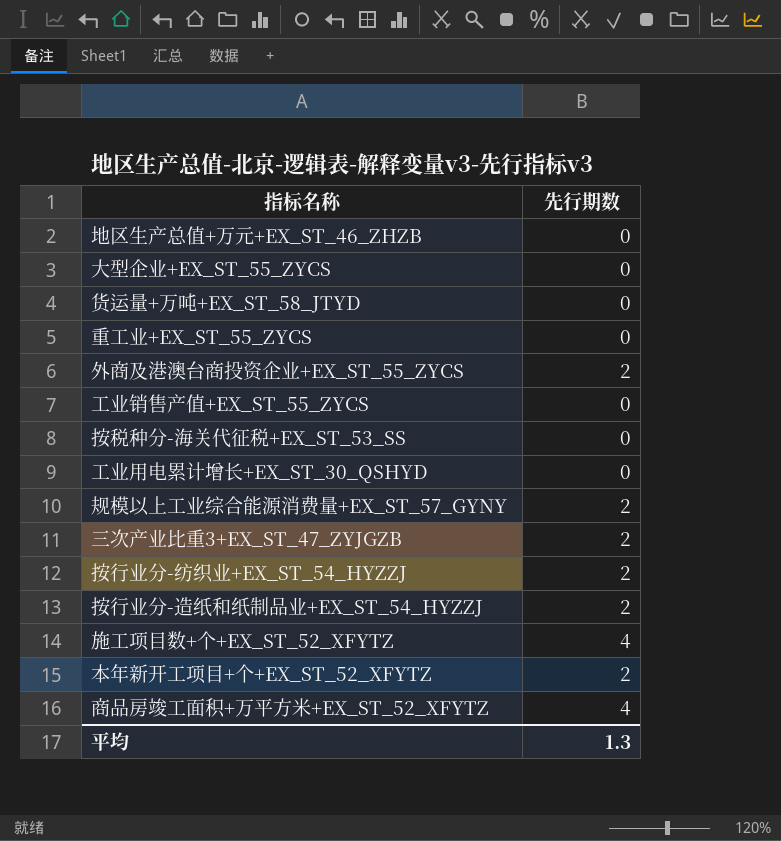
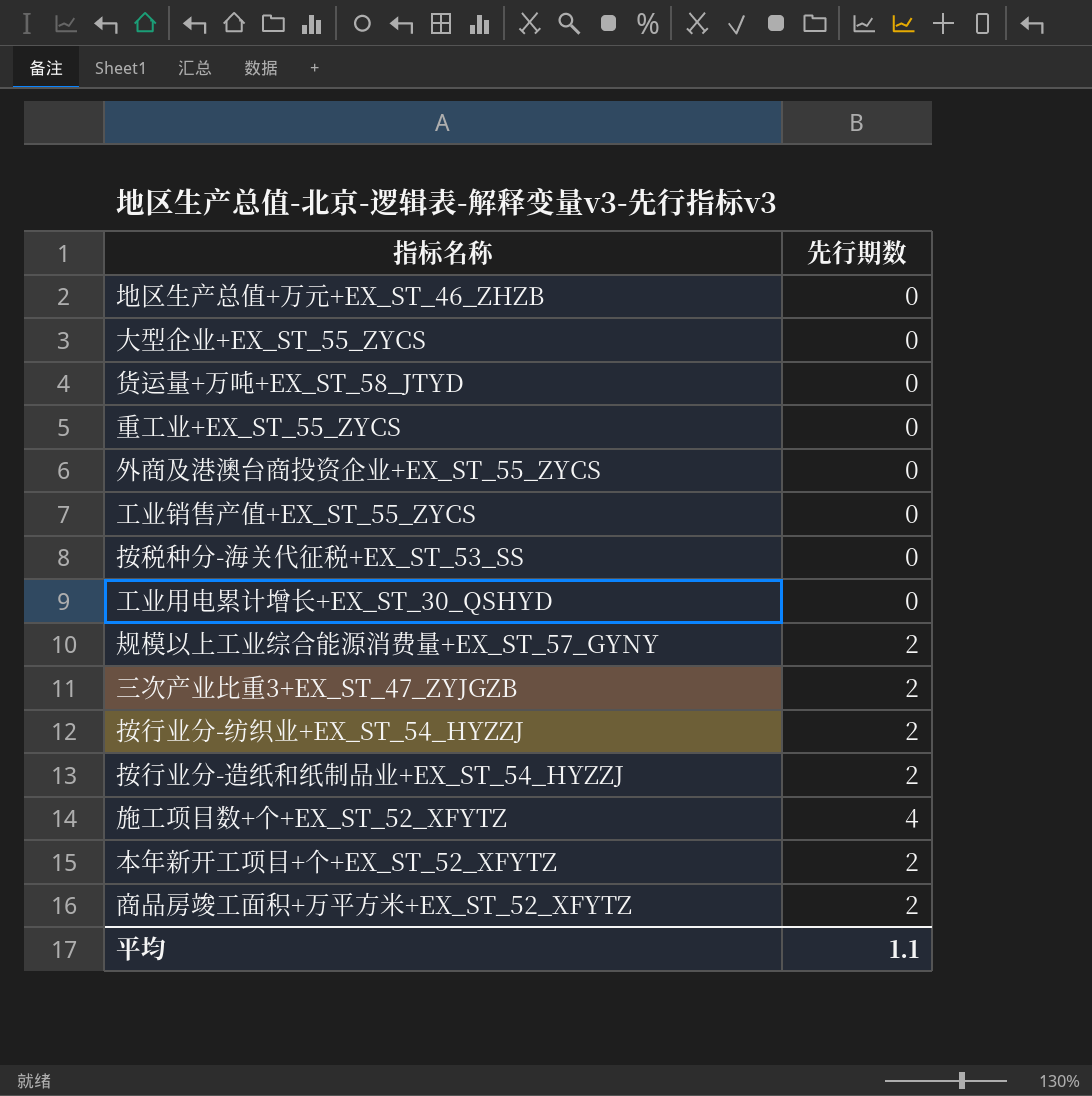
外商及港澳台商投资企业+EX_ST_55_ZYCS | 先行期数: 2 -> 0
商品房竣工面积+万平方米+EX_ST_52_XFYTZ | 先行期数: 4 -> 2
平均 | 先行期数: 1.3 -> 1.1

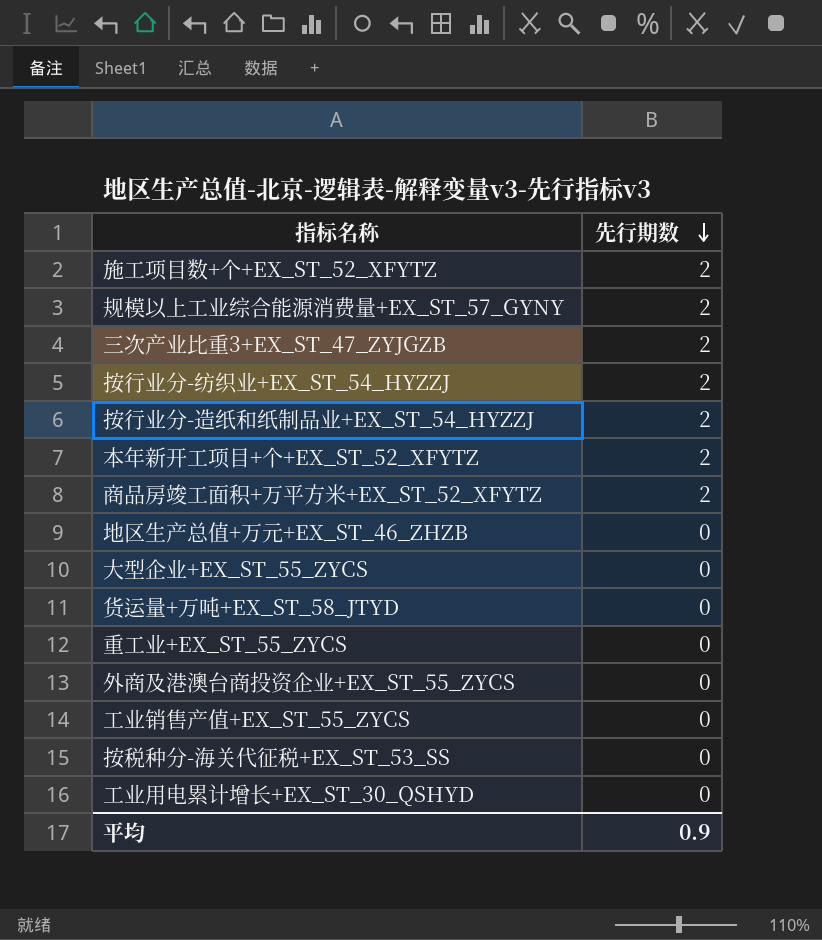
row order: none -> 先行期数 descending
施工项目数+个+EX_ST_52_XFYTZ | 先行期数: 4 -> 2
平均 | 先行期数: 1.1 -> 0.9

